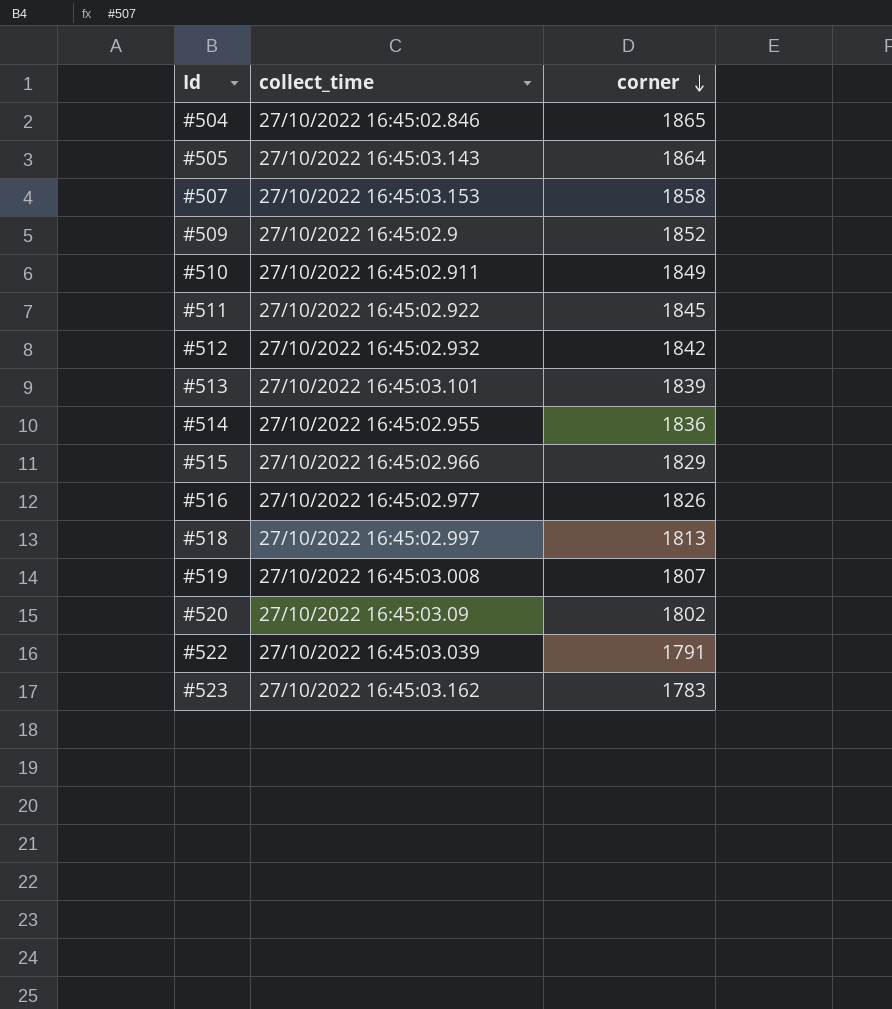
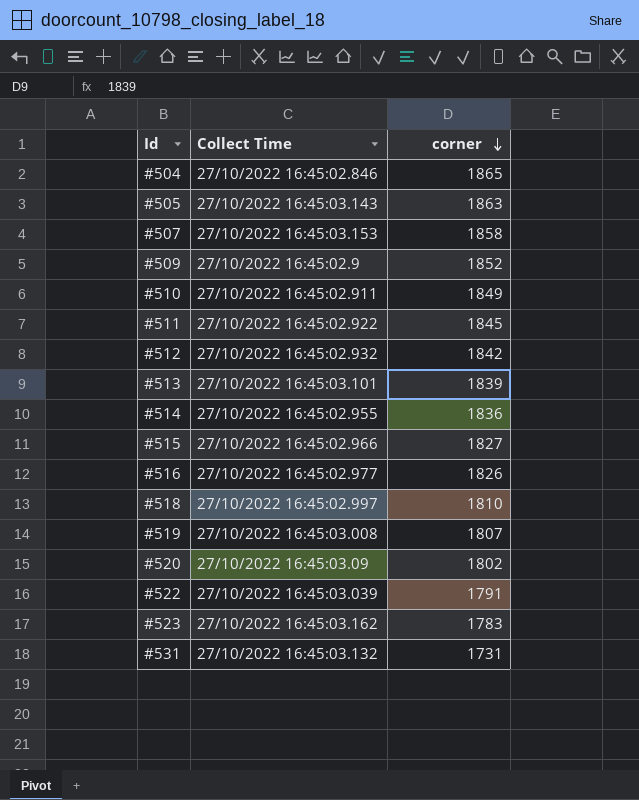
column name: collect_time -> Collect Time
#505 | corner: 1864 -> 1863
#515 | corner: 1829 -> 1827
#518 | corner: 1813 -> 1810
row #531: none -> 27/10/2022 16:45:03.132 | 1731

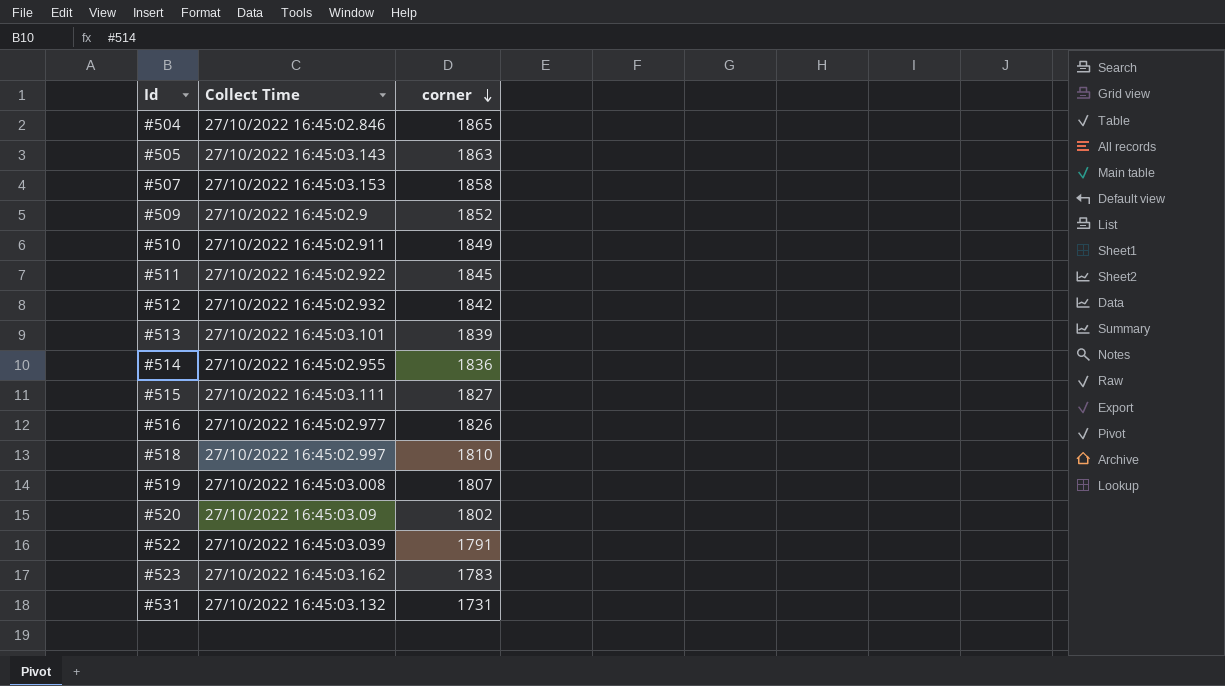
#515 | Collect Time: 27/10/2022 16:45:02.966 -> 27/10/2022 16:45:03.111

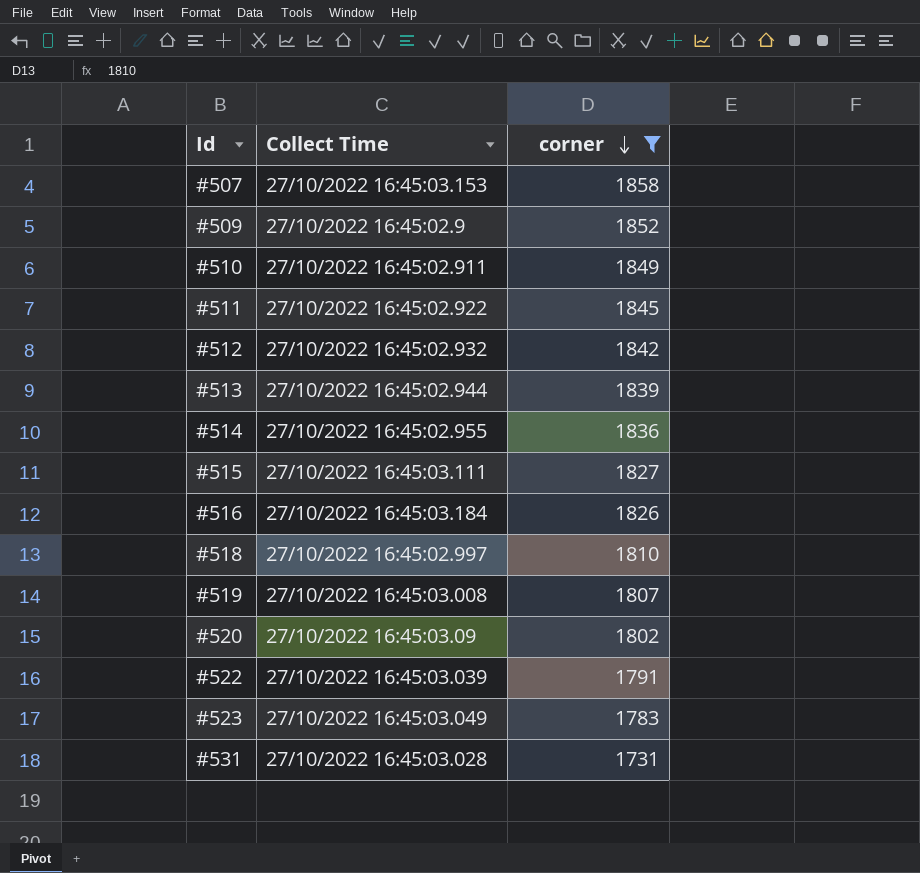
filter: none -> corner <= 1858
#513 | Collect Time: 27/10/2022 16:45:03.101 -> 27/10/2022 16:45:02.944
#516 | Collect Time: 27/10/2022 16:45:02.977 -> 27/10/2022 16:45:03.184
#523 | Collect Time: 27/10/2022 16:45:03.162 -> 27/10/2022 16:45:03.049
#531 | Collect Time: 27/10/2022 16:45:03.132 -> 27/10/2022 16:45:03.028

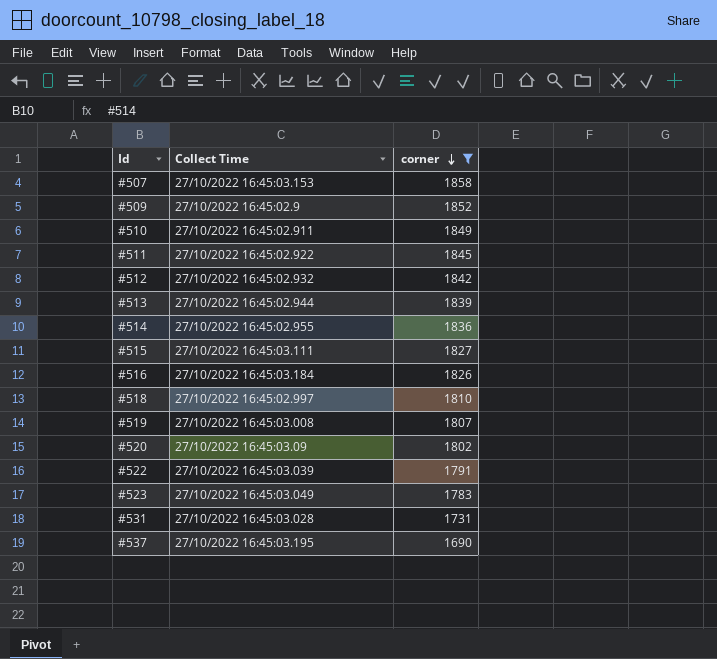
row #537: none -> 27/10/2022 16:45:03.195 | 1690

